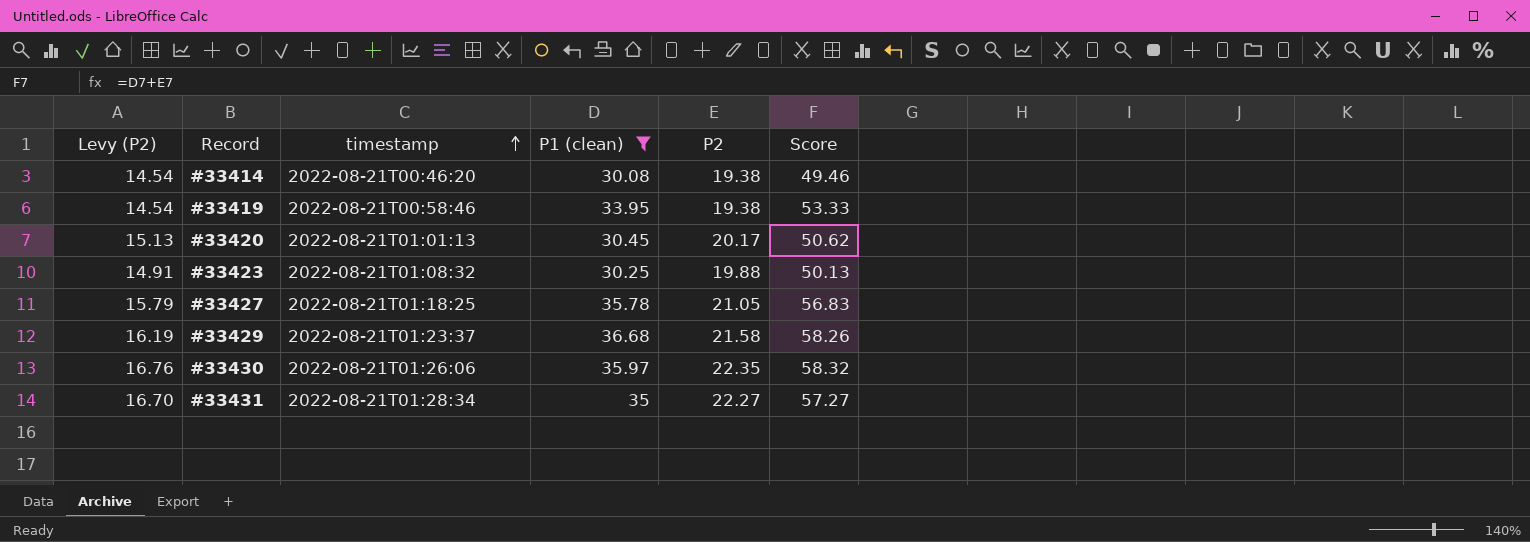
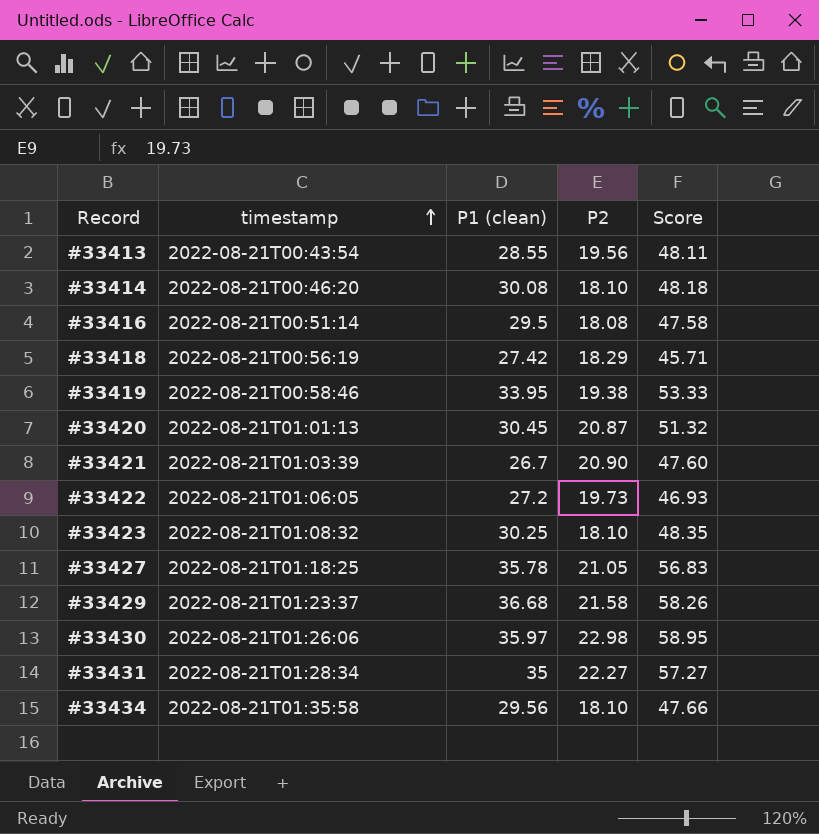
filter: P1 (clean) >= 30.08 -> none
column Levy (P2) | formula: [P2] * 0.75 -> none
#33414 | P2: 19.38 -> 18.10
#33414 | Score: 49.46 -> 48.18
#33420 | P2: 20.17 -> 20.87
#33420 | Score: 50.62 -> 51.32
#33423 | P2: 19.88 -> 18.10
#33423 | Score: 50.13 -> 48.35
#33430 | P2: 22.35 -> 22.98
#33430 | Score: 58.32 -> 58.95

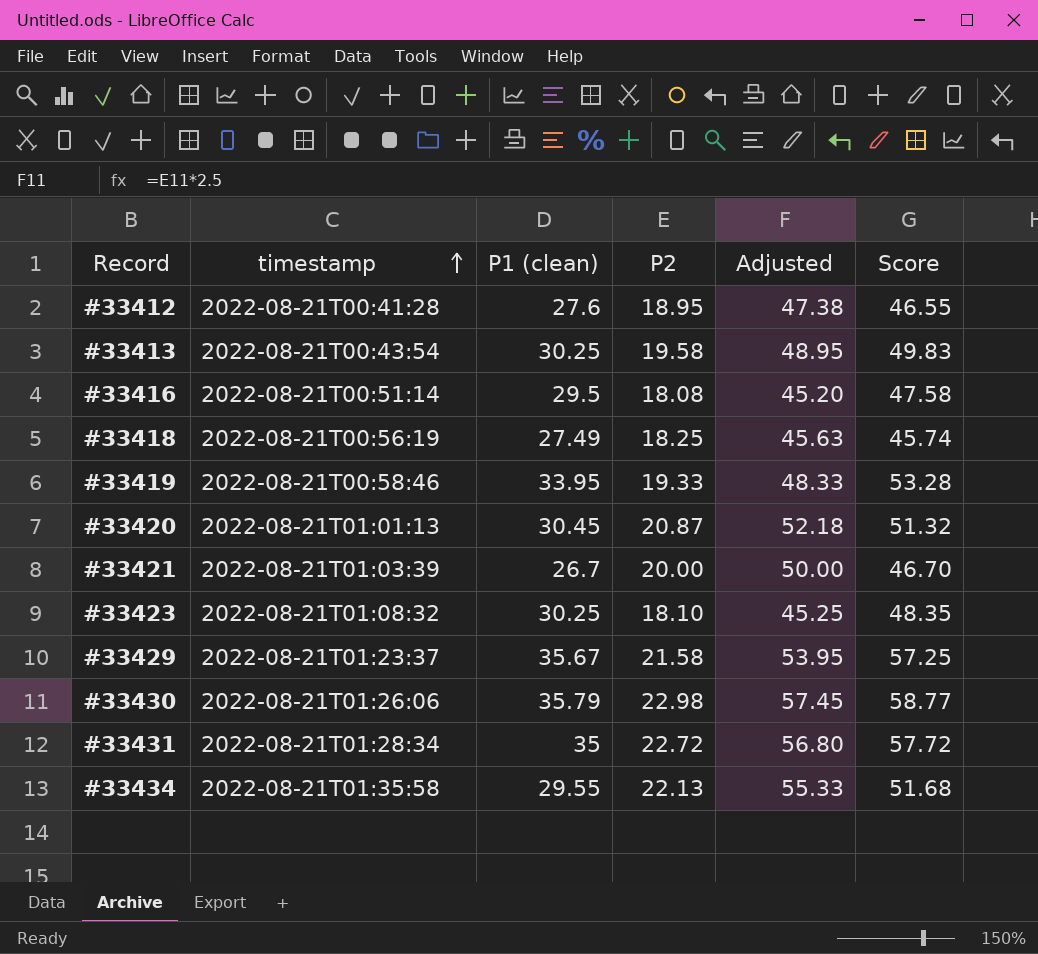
column Adjusted | formula: none -> [P2] * 2.5
row #33414: 2022-08-21T00:46:20 | 30.08 | 18.10 | 48.18 -> none
row #33422: 2022-08-21T01:06:05 | 27.2 | 19.73 | 46.93 -> none
row #33427: 2022-08-21T01:18:25 | 35.78 | 21.05 | 56.83 -> none
row #33412: none -> 2022-08-21T00:41:28 | 27.6 | 18.95 | 47.38 | 46.55
#33413 | P1 (clean): 28.55 -> 30.25
#33413 | P2: 19.56 -> 19.58
#33413 | Score: 48.11 -> 49.83
#33418 | P1 (clean): 27.42 -> 27.49
#33418 | P2: 18.29 -> 18.25
#33418 | Score: 45.71 -> 45.74
#33419 | P2: 19.38 -> 19.33
#33419 | Score: 53.33 -> 53.28
#33421 | P2: 20.90 -> 20.00
#33421 | Score: 47.60 -> 46.70
#33429 | P1 (clean): 36.68 -> 35.67
#33429 | Score: 58.26 -> 57.25
#33430 | P1 (clean): 35.97 -> 35.79
#33430 | Score: 58.95 -> 58.77
#33431 | P2: 22.27 -> 22.72
#33431 | Score: 57.27 -> 57.72
#33434 | P1 (clean): 29.56 -> 29.55
#33434 | P2: 18.10 -> 22.13
#33434 | Score: 47.66 -> 51.68

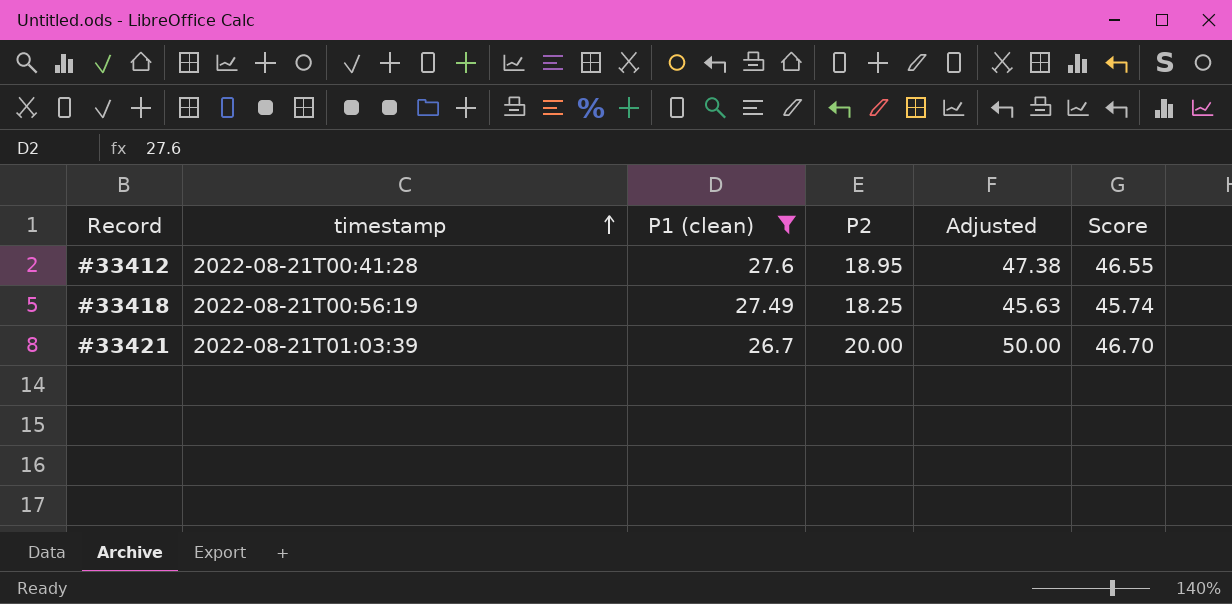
filter: none -> P1 (clean) <= 27.6

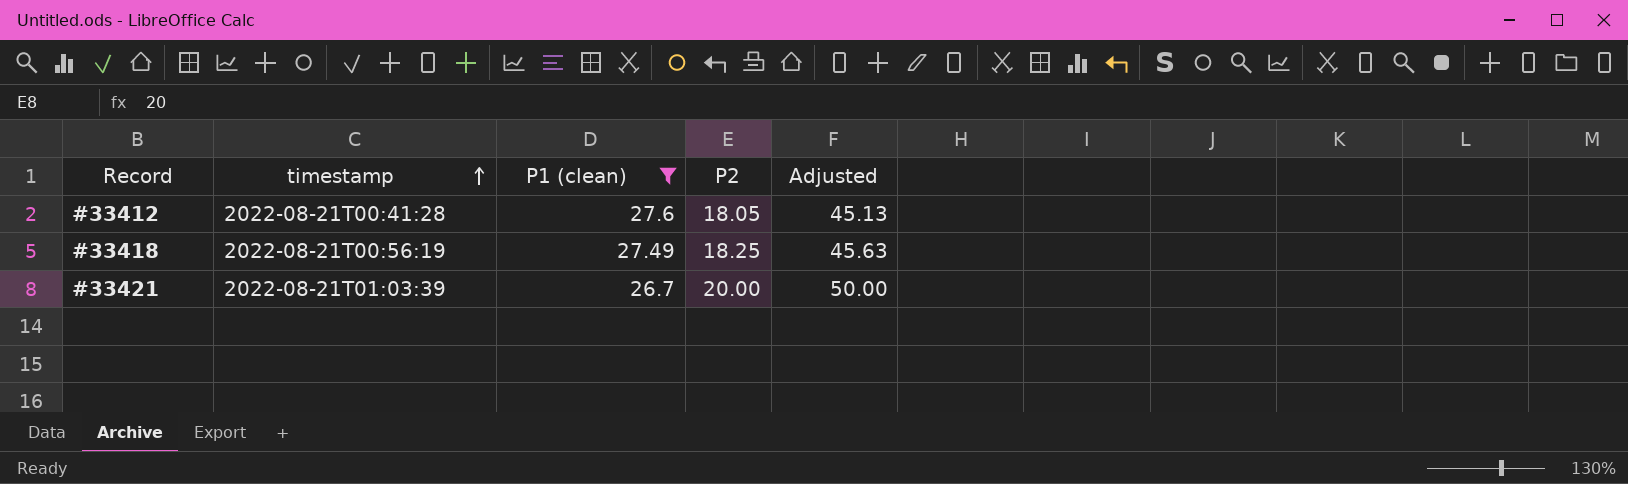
column Score | formula: [P1 (clean)] + [P2] -> none
#33412 | P2: 18.95 -> 18.05
#33412 | Adjusted: 47.38 -> 45.13

